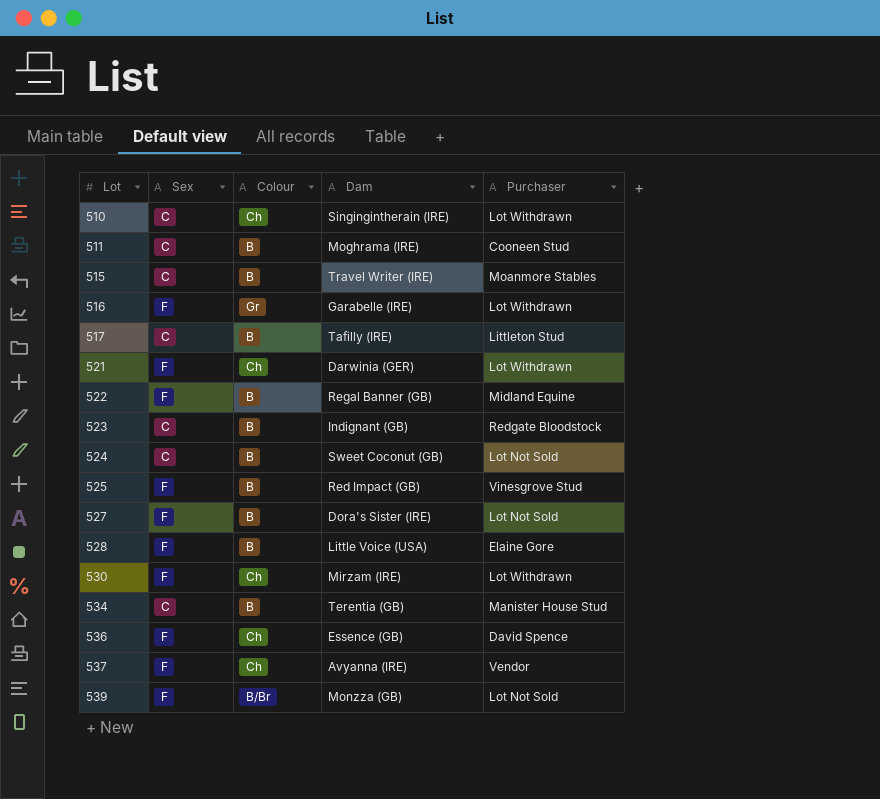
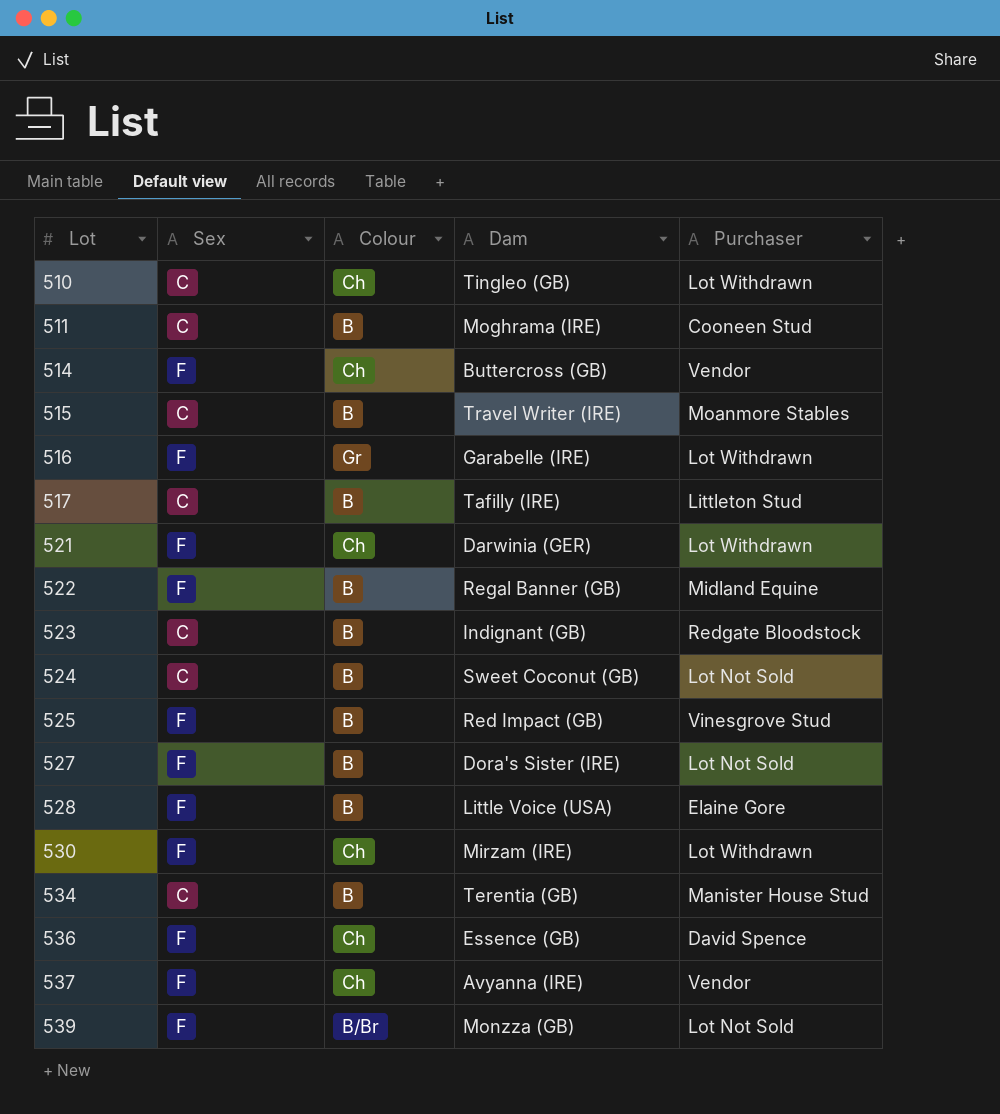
510 | Dam: Singingintherain (IRE) -> Tingleo (GB)
row 514: none -> F | Ch | Buttercross (GB) | Vendor

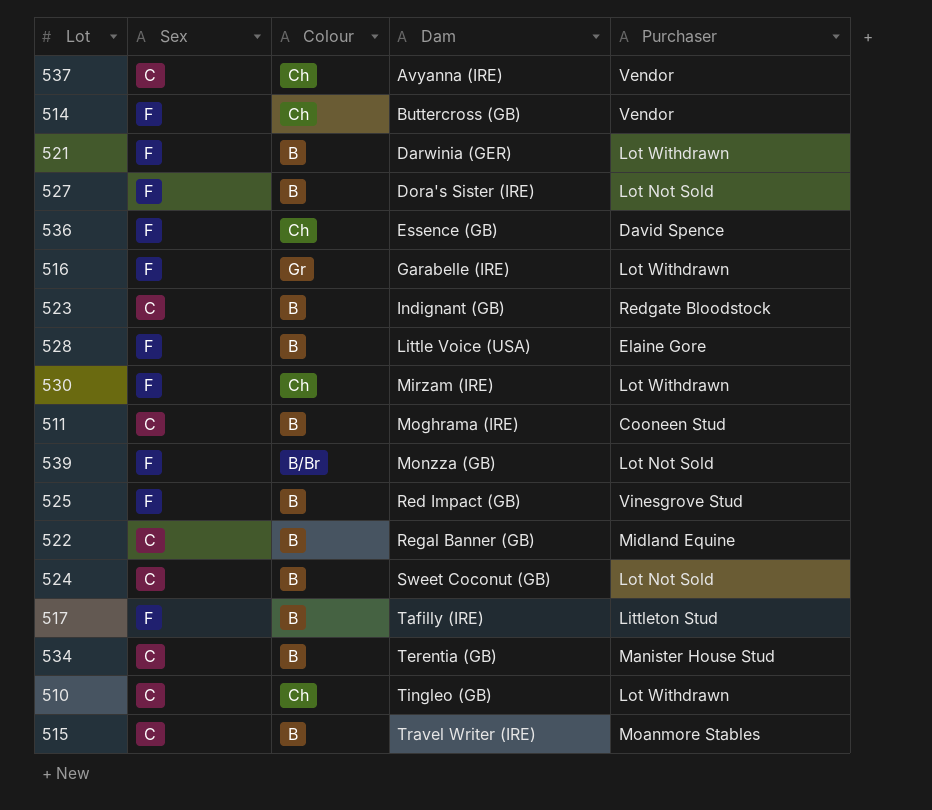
row order: Lot ascending -> Dam ascending
537 | Sex: F -> C
521 | Colour: Ch -> B
522 | Sex: F -> C
517 | Sex: C -> F

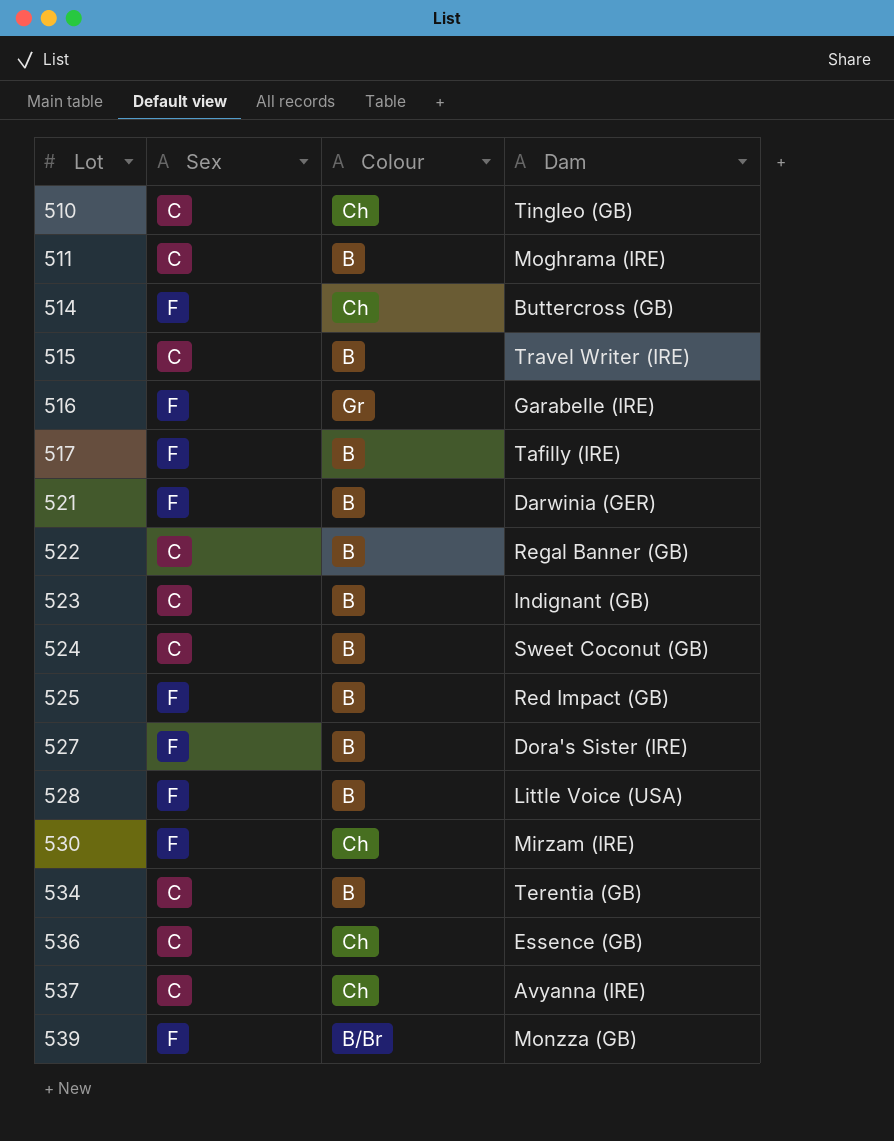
row order: Dam ascending -> Lot ascending
column Purchaser | position: 5 -> none
536 | Sex: F -> C

